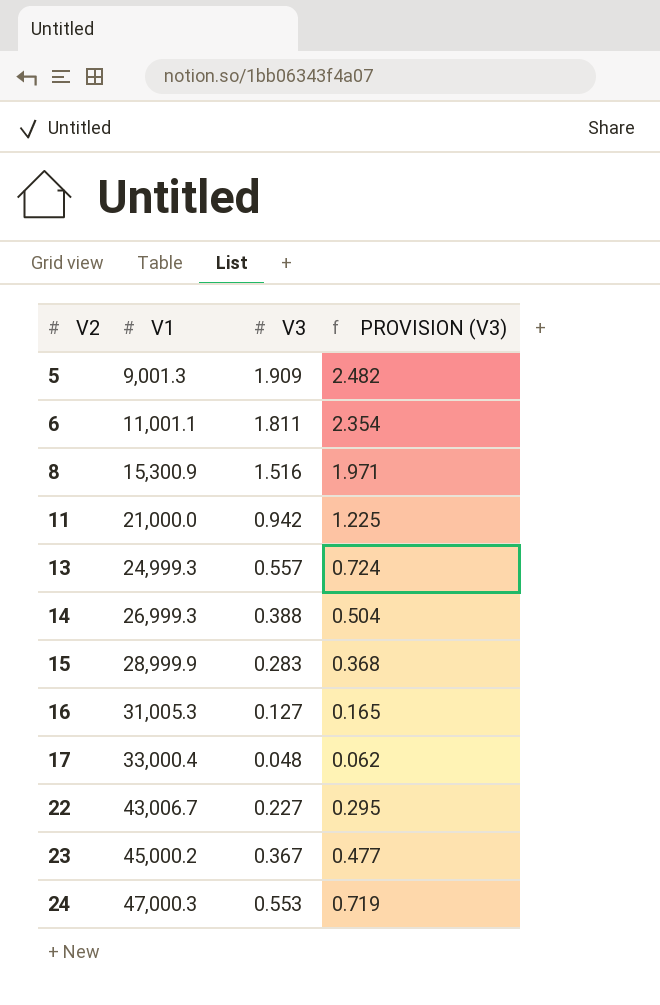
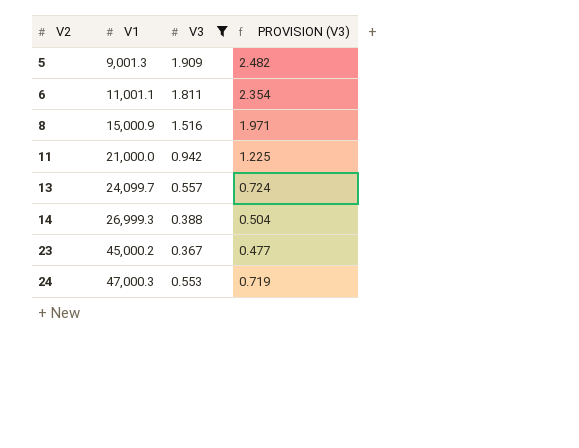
filter: none -> V3 >= 0.367
8 | V1: 15,300.9 -> 15,000.9
13 | V1: 24,999.3 -> 24,099.7

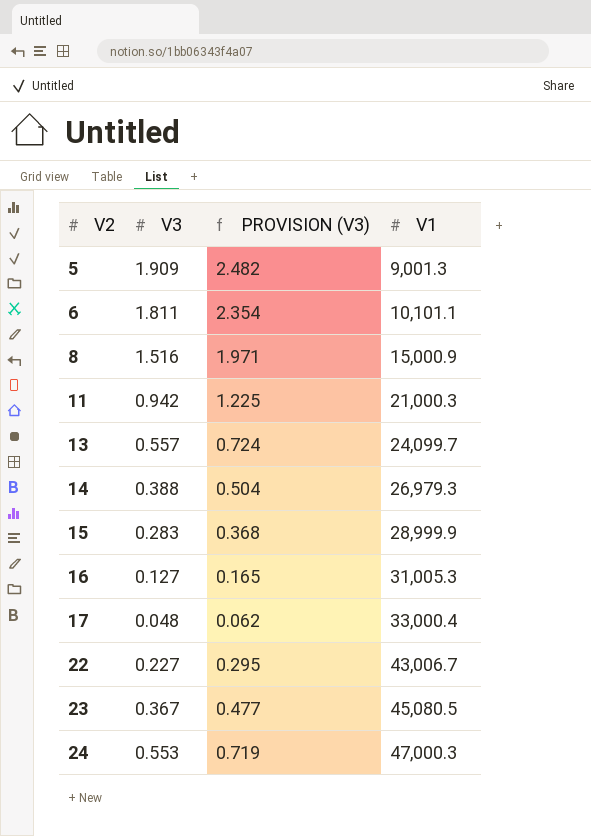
filter: V3 >= 0.367 -> none
column V1 | position: 2 -> 4
6 | V1: 11,001.1 -> 10,101.1
11 | V1: 21,000.0 -> 21,000.3
14 | V1: 26,999.3 -> 26,979.3
23 | V1: 45,000.2 -> 45,080.5

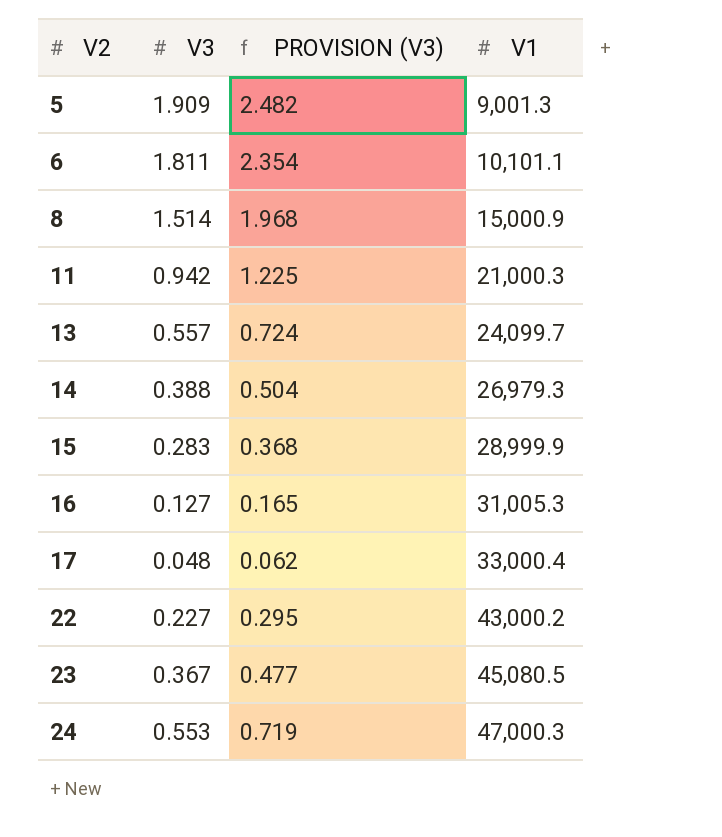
8 | V3: 1.516 -> 1.514
8 | PROVISION (V3): 1.971 -> 1.968
22 | V1: 43,006.7 -> 43,000.2

